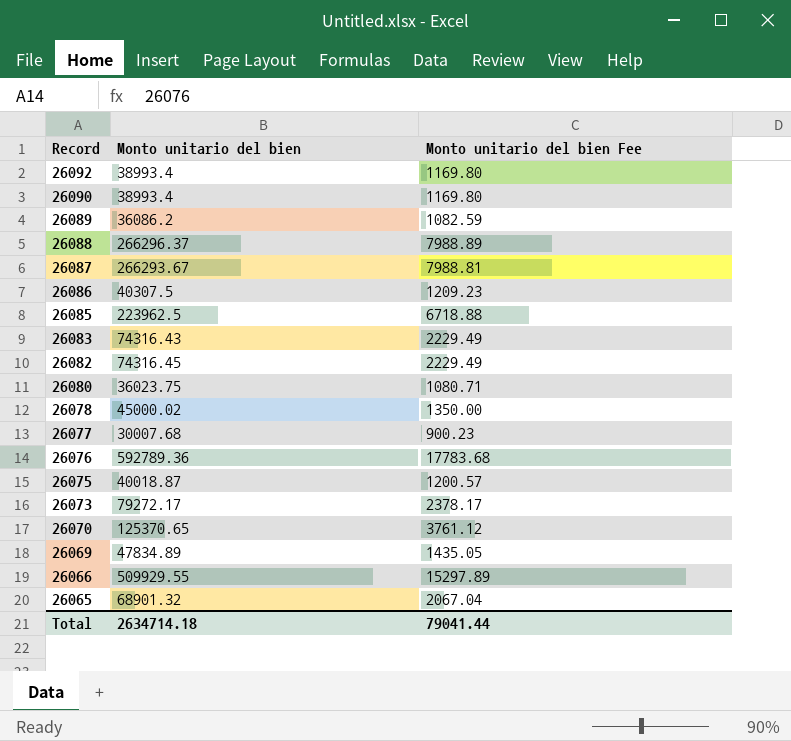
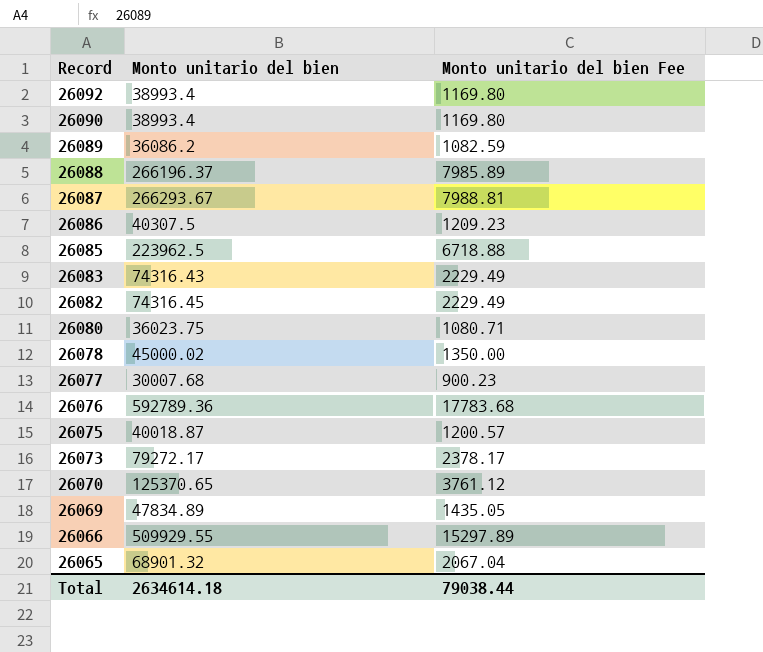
26088 | Monto unitario del bien: 266296.37 -> 266196.37
26088 | Monto unitario del bien Fee: 7988.89 -> 7985.89
Total | Monto unitario del bien: 2634714.18 -> 2634614.18
Total | Monto unitario del bien Fee: 79041.44 -> 79038.44

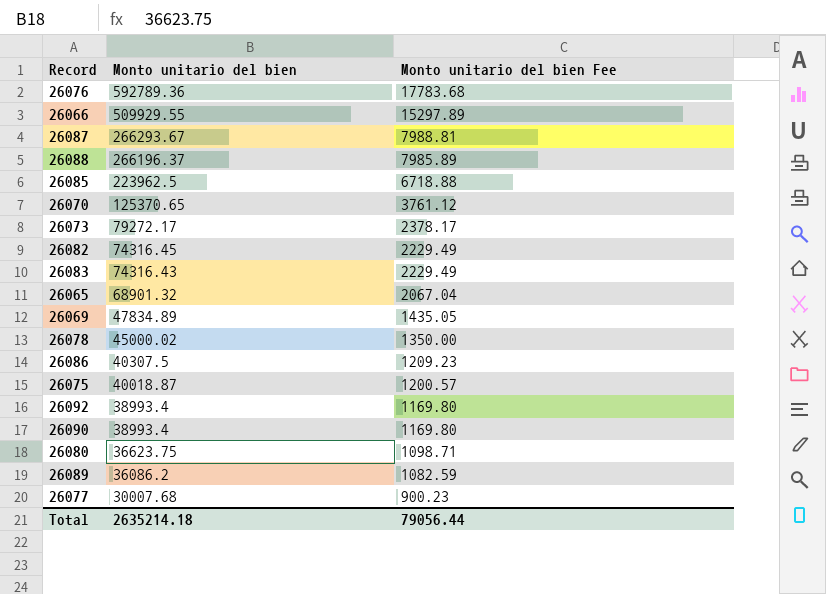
row order: Record descending -> Monto unitario del bien descending
26080 | Monto unitario del bien: 36023.75 -> 36623.75
26080 | Monto unitario del bien Fee: 1080.71 -> 1098.71
Total | Monto unitario del bien: 2634614.18 -> 2635214.18
Total | Monto unitario del bien Fee: 79038.44 -> 79056.44

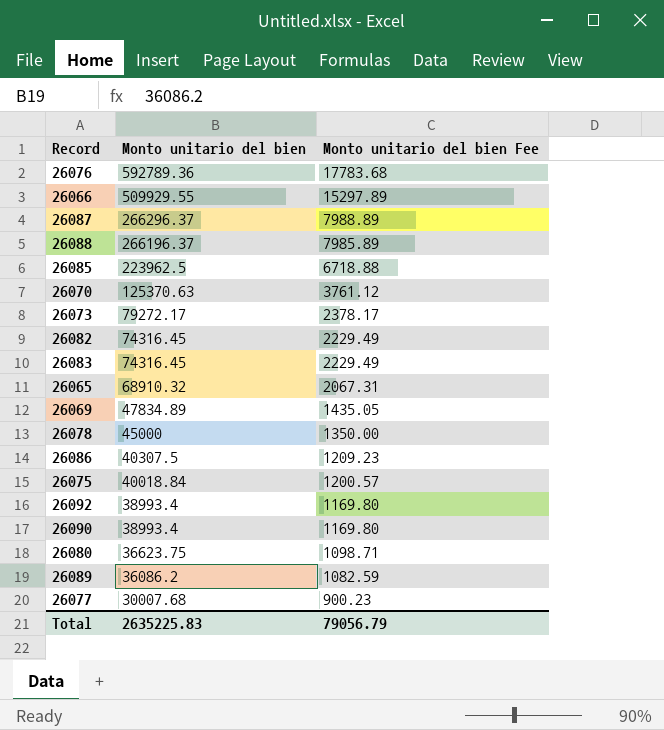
26087 | Monto unitario del bien: 266293.67 -> 266296.37
26087 | Monto unitario del bien Fee: 7988.81 -> 7988.89
26070 | Monto unitario del bien: 125370.65 -> 125370.63
26083 | Monto unitario del bien: 74316.43 -> 74316.45
26065 | Monto unitario del bien: 68901.32 -> 68910.32
26065 | Monto unitario del bien Fee: 2067.04 -> 2067.31
26078 | Monto unitario del bien: 45000.02 -> 45000
26075 | Monto unitario del bien: 40018.87 -> 40018.84
Total | Monto unitario del bien: 2635214.18 -> 2635225.83
Total | Monto unitario del bien Fee: 79056.44 -> 79056.79

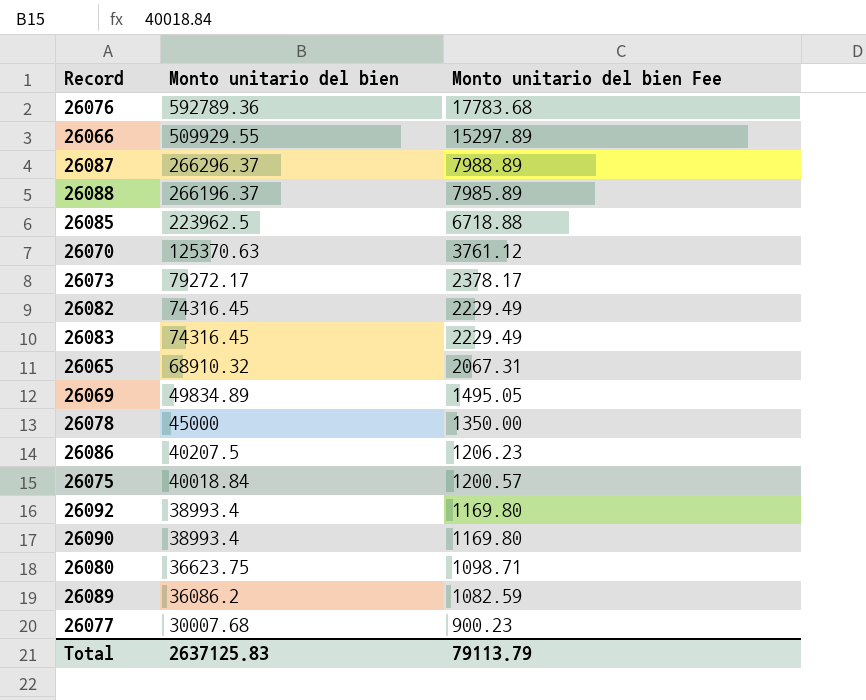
26069 | Monto unitario del bien: 47834.89 -> 49834.89
26069 | Monto unitario del bien Fee: 1435.05 -> 1495.05
26086 | Monto unitario del bien: 40307.5 -> 40207.5
26086 | Monto unitario del bien Fee: 1209.23 -> 1206.23
Total | Monto unitario del bien: 2635225.83 -> 2637125.83
Total | Monto unitario del bien Fee: 79056.79 -> 79113.79

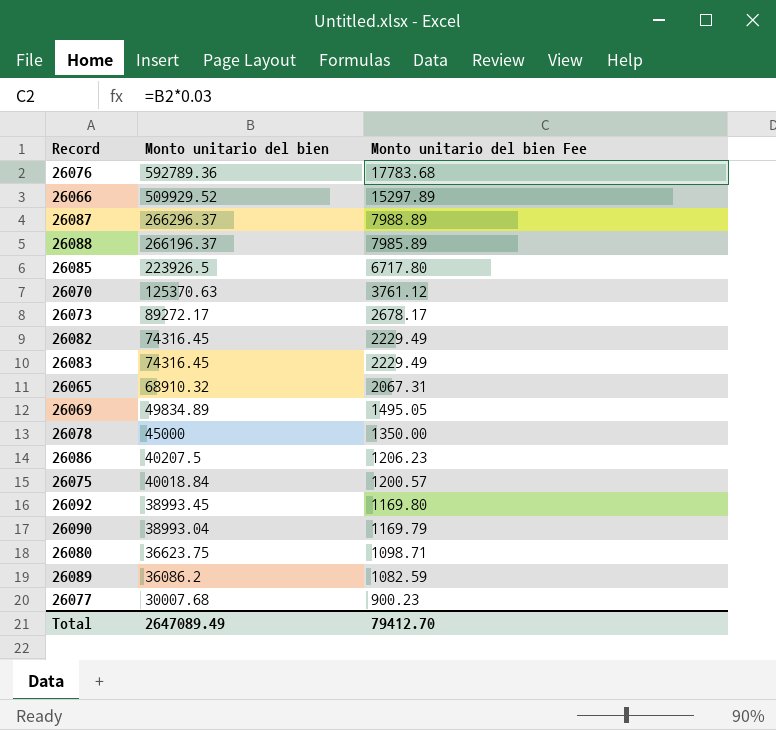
26066 | Monto unitario del bien: 509929.55 -> 509929.52
26085 | Monto unitario del bien: 223962.5 -> 223926.5
26085 | Monto unitario del bien Fee: 6718.88 -> 6717.80
26073 | Monto unitario del bien: 79272.17 -> 89272.17
26073 | Monto unitario del bien Fee: 2378.17 -> 2678.17
26092 | Monto unitario del bien: 38993.4 -> 38993.45
26090 | Monto unitario del bien: 38993.4 -> 38993.04
26090 | Monto unitario del bien Fee: 1169.80 -> 1169.79
Total | Monto unitario del bien: 2637125.83 -> 2647089.49
Total | Monto unitario del bien Fee: 79113.79 -> 79412.70

